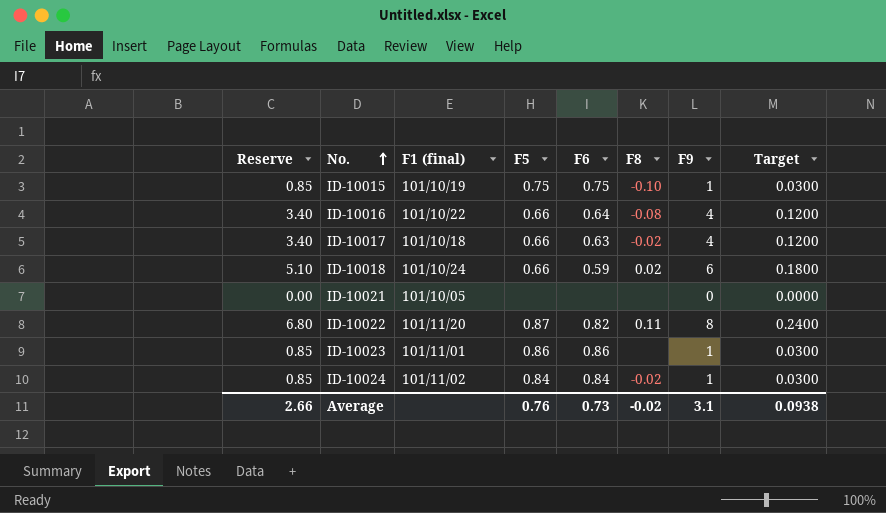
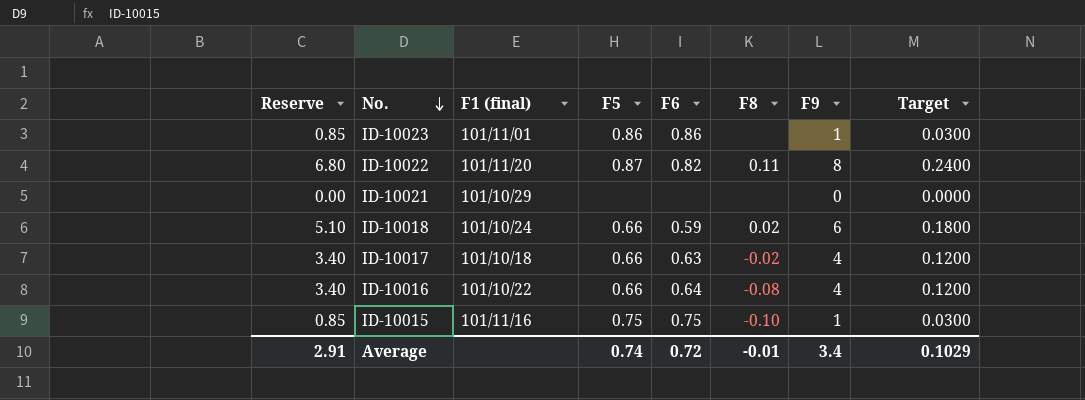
row order: No. ascending -> No. descending
row ID-10024: 0.85 | 101/11/02 | 0.84 | 0.84 | -0.02 | 1 | 0.0300 -> none
ID-10021 | F1 (final): 101/10/05 -> 101/10/29
ID-10015 | F1 (final): 101/10/19 -> 101/11/16
Average | Reserve: 2.66 -> 2.91
Average | F5: 0.76 -> 0.74
Average | F6: 0.73 -> 0.72
Average | F8: -0.02 -> -0.01
Average | F9: 3.1 -> 3.4
Average | Target: 0.0938 -> 0.1029

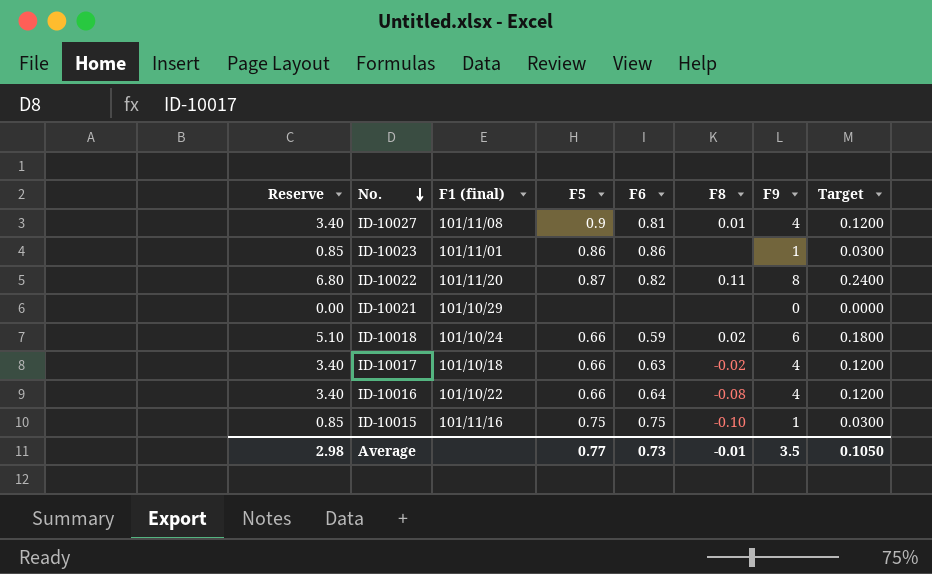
row ID-10027: none -> 3.40 | 101/11/08 | 0.9 | 0.81 | 0.01 | 4 | 0.1200
Average | Reserve: 2.91 -> 2.98
Average | F5: 0.74 -> 0.77
Average | F6: 0.72 -> 0.73
Average | F9: 3.4 -> 3.5
Average | Target: 0.1029 -> 0.1050

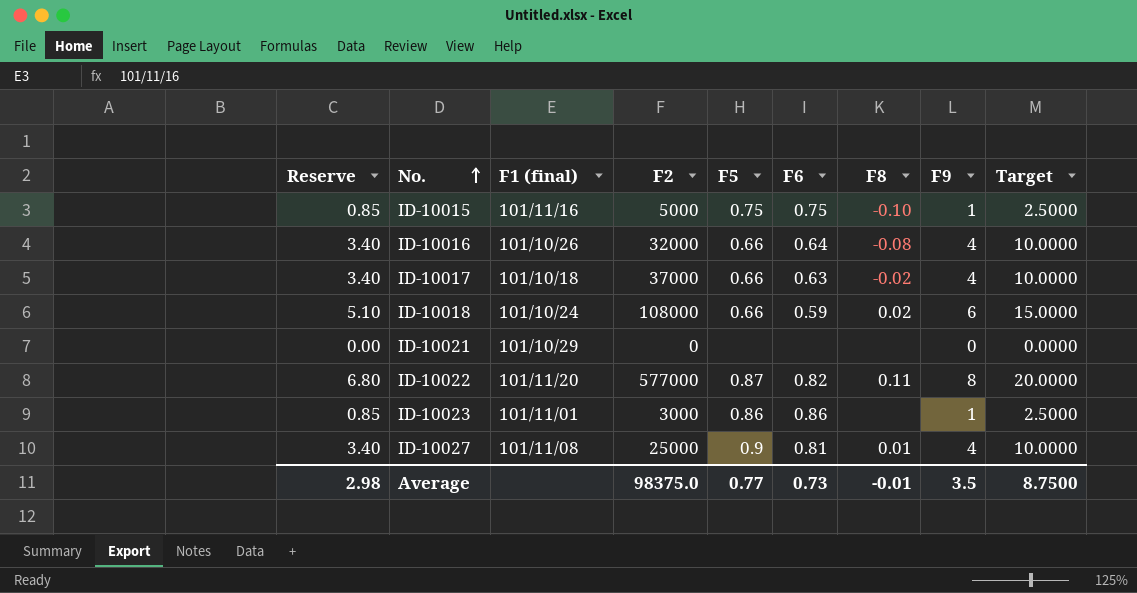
row order: No. descending -> No. ascending
column F2 | position: none -> 4
column Target | formula: [F9] * 0.03 -> [F9] * 2.5
ID-10016 | F1 (final): 101/10/22 -> 101/10/26
Average | Target: 0.1050 -> 8.7500

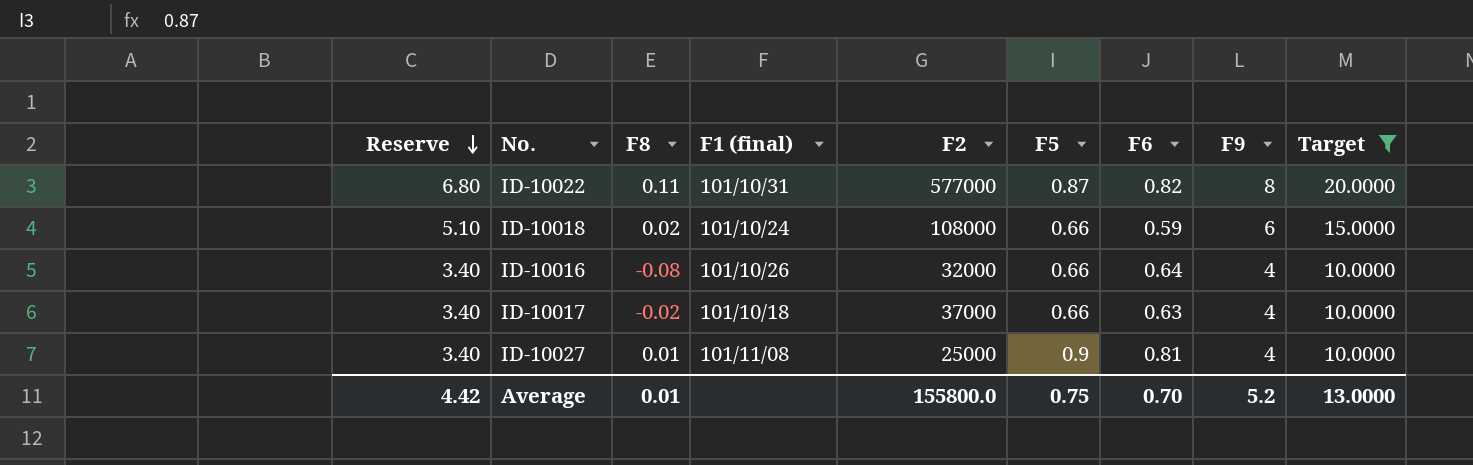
filter: none -> Target >= 10.0000
row order: No. ascending -> Reserve descending
column F8 | position: 7 -> 3
ID-10022 | F1 (final): 101/11/20 -> 101/10/31
Average | Reserve: 2.98 -> 4.42
Average | F8: -0.01 -> 0.01
Average | F2: 98375.0 -> 155800.0
Average | F5: 0.77 -> 0.75
Average | F6: 0.73 -> 0.70
Average | F9: 3.5 -> 5.2
Average | Target: 8.7500 -> 13.0000

